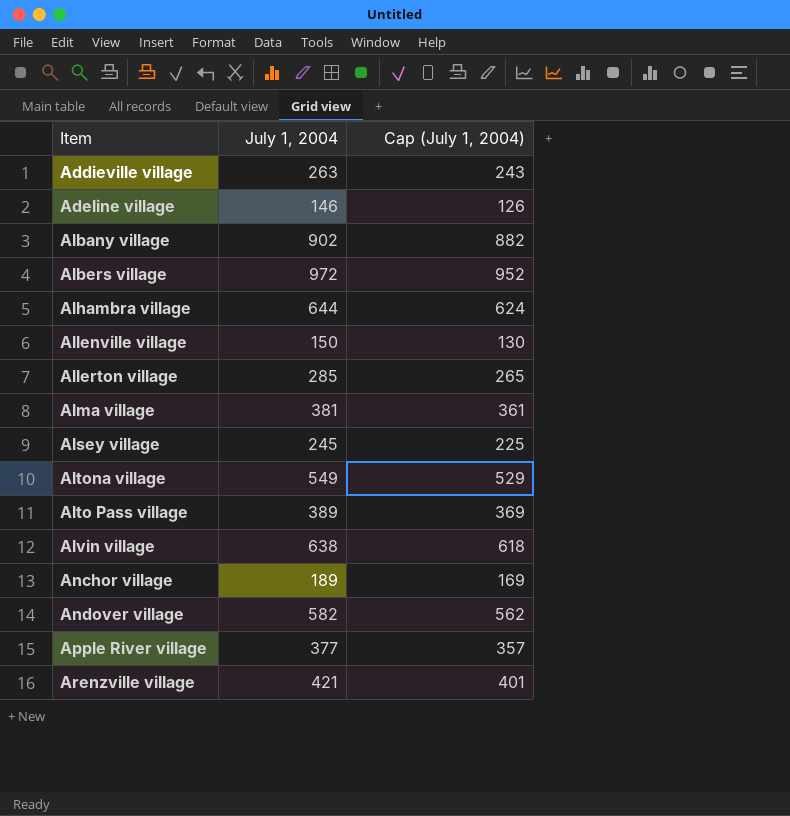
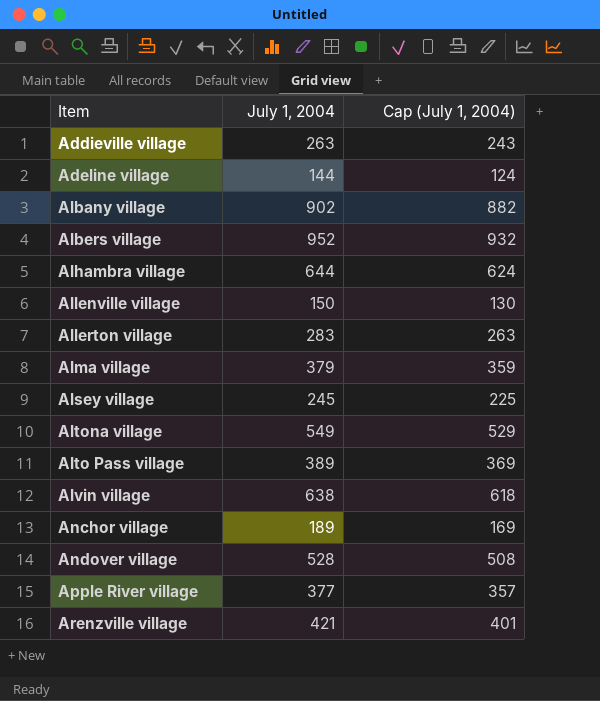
Adeline village | July 1, 2004: 146 -> 144
Adeline village | Cap (July 1, 2004): 126 -> 124
Albers village | July 1, 2004: 972 -> 952
Albers village | Cap (July 1, 2004): 952 -> 932
Allerton village | July 1, 2004: 285 -> 283
Allerton village | Cap (July 1, 2004): 265 -> 263
Alma village | July 1, 2004: 381 -> 379
Alma village | Cap (July 1, 2004): 361 -> 359
Andover village | July 1, 2004: 582 -> 528
Andover village | Cap (July 1, 2004): 562 -> 508

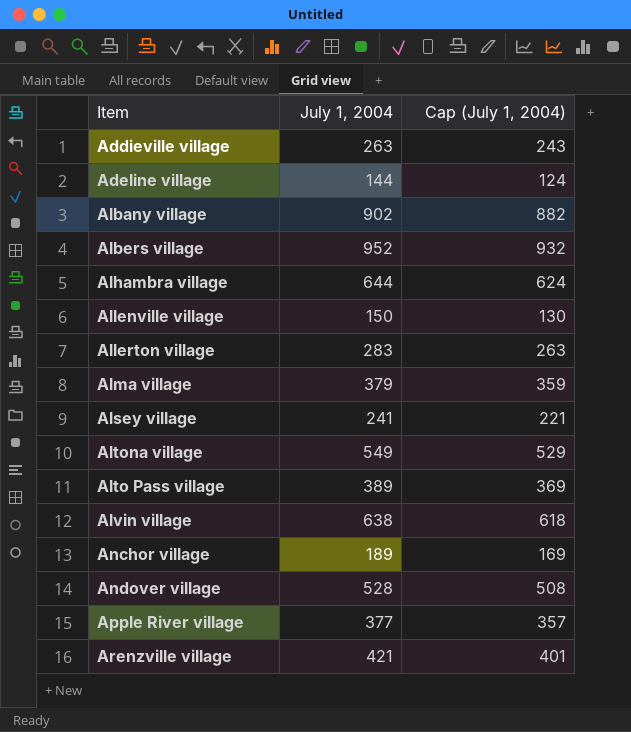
Alsey village | July 1, 2004: 245 -> 241
Alsey village | Cap (July 1, 2004): 225 -> 221

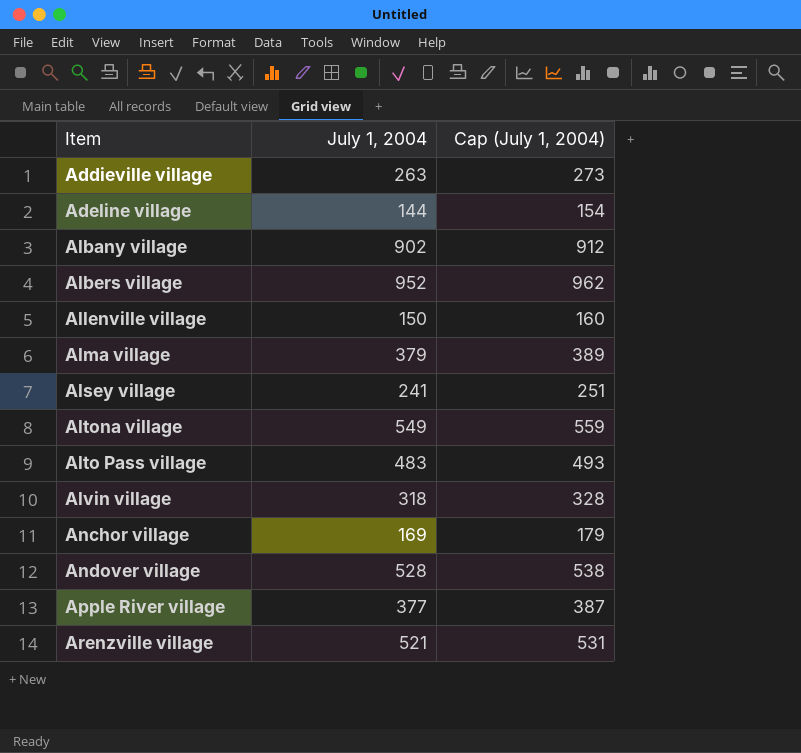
column Cap (July 1, 2004) | formula: [July 1, 2004] - 20 -> [July 1, 2004] + 10
row Alhambra village: 644 | 624 -> none
row Allerton village: 283 | 263 -> none
Alto Pass village | July 1, 2004: 389 -> 483
Alvin village | July 1, 2004: 638 -> 318
Anchor village | July 1, 2004: 189 -> 169
Arenzville village | July 1, 2004: 421 -> 521

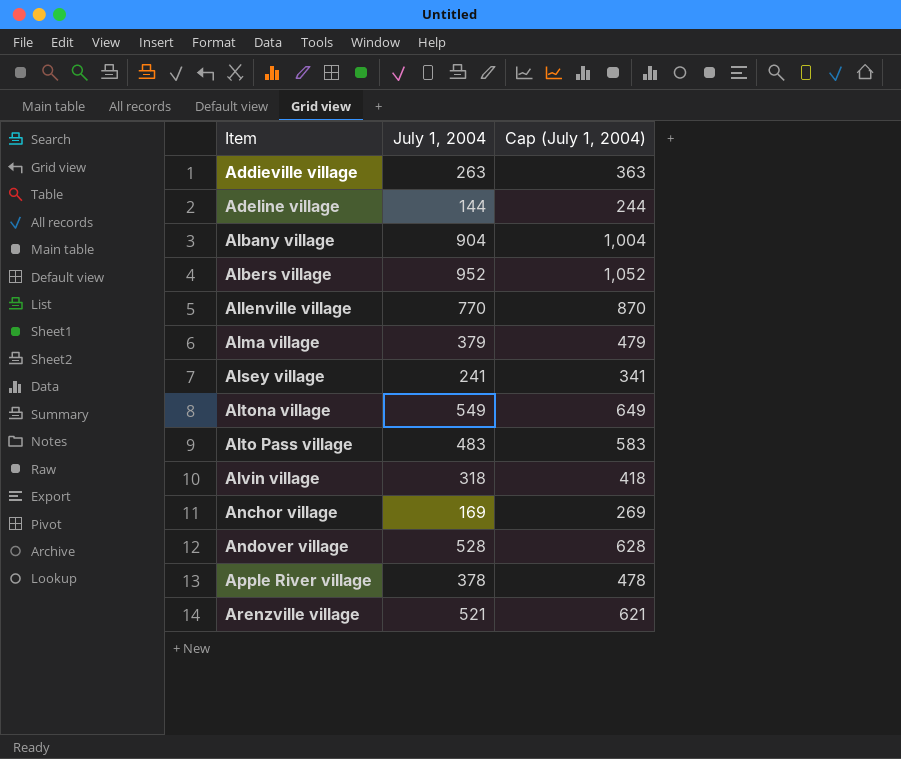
column Cap (July 1, 2004) | formula: [July 1, 2004] + 10 -> [July 1, 2004] + 100
Albany village | July 1, 2004: 902 -> 904
Allenville village | July 1, 2004: 150 -> 770
Apple River village | July 1, 2004: 377 -> 378

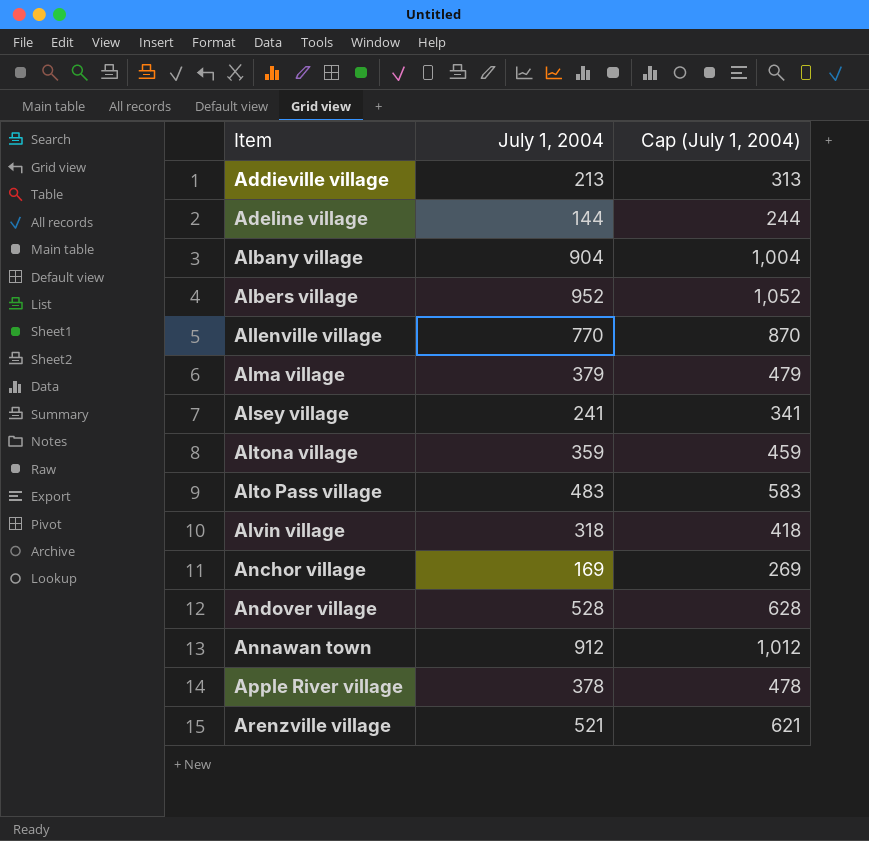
Addieville village | July 1, 2004: 263 -> 213
Addieville village | Cap (July 1, 2004): 363 -> 313
Altona village | July 1, 2004: 549 -> 359
Altona village | Cap (July 1, 2004): 649 -> 459
row Annawan town: none -> 912 | 1,012

